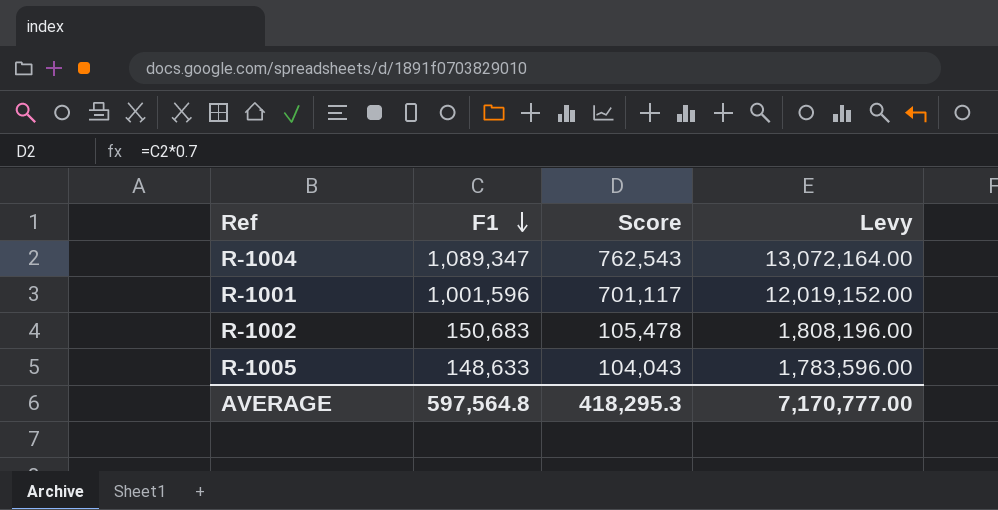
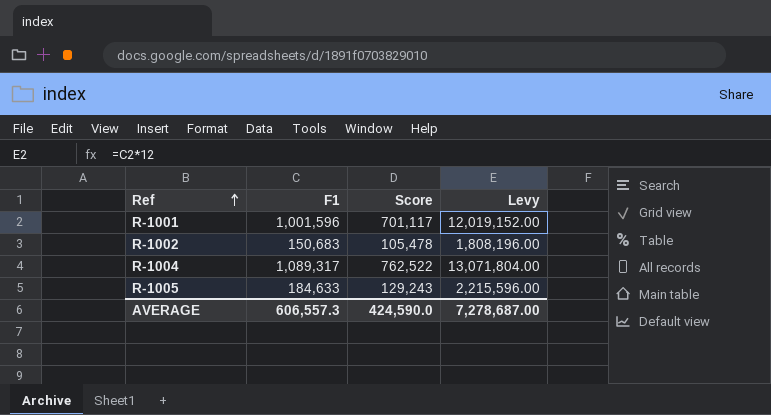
row order: F1 descending -> Ref ascending
R-1004 | F1: 1,089,347 -> 1,089,317
R-1004 | Score: 762,543 -> 762,522
R-1004 | Levy: 13,072,164.00 -> 13,071,804.00
R-1005 | F1: 148,633 -> 184,633
R-1005 | Score: 104,043 -> 129,243
R-1005 | Levy: 1,783,596.00 -> 2,215,596.00
AVERAGE | F1: 597,564.8 -> 606,557.3
AVERAGE | Score: 418,295.3 -> 424,590.0
AVERAGE | Levy: 7,170,777.00 -> 7,278,687.00

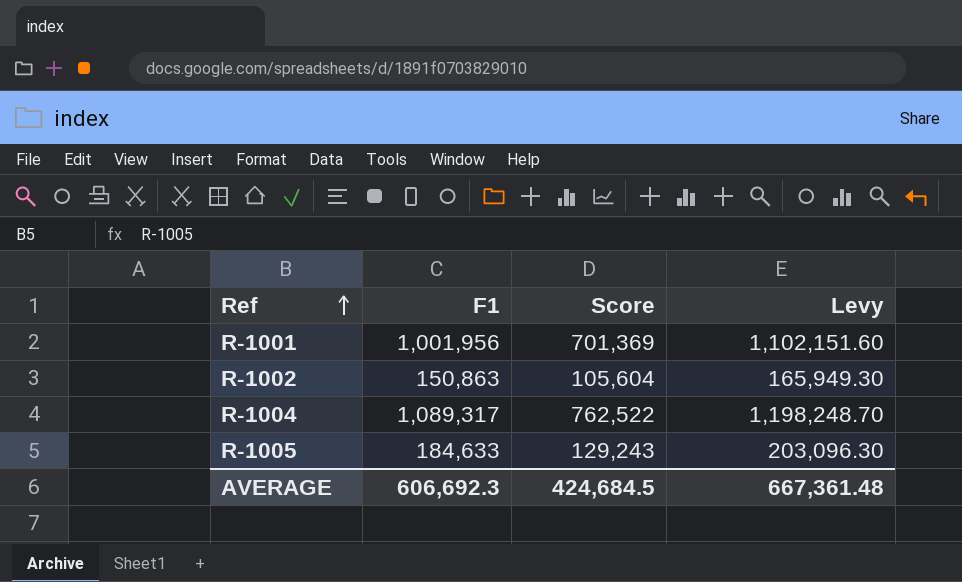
column Levy | formula: [F1] * 12 -> [F1] * 1.1
R-1001 | F1: 1,001,596 -> 1,001,956
R-1001 | Score: 701,117 -> 701,369
R-1002 | F1: 150,683 -> 150,863
R-1002 | Score: 105,478 -> 105,604
AVERAGE | F1: 606,557.3 -> 606,692.3
AVERAGE | Score: 424,590.0 -> 424,684.5
AVERAGE | Levy: 7,278,687.00 -> 667,361.48

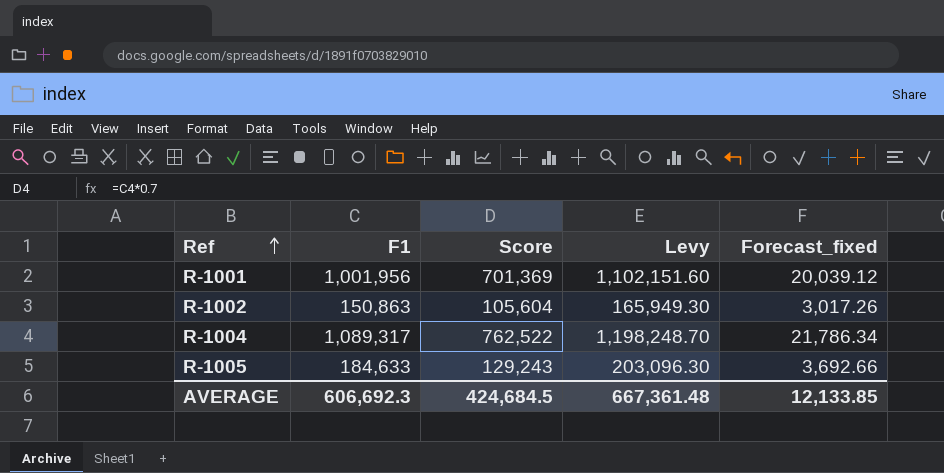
column Forecast_fixed | formula: none -> [F1] * 0.02

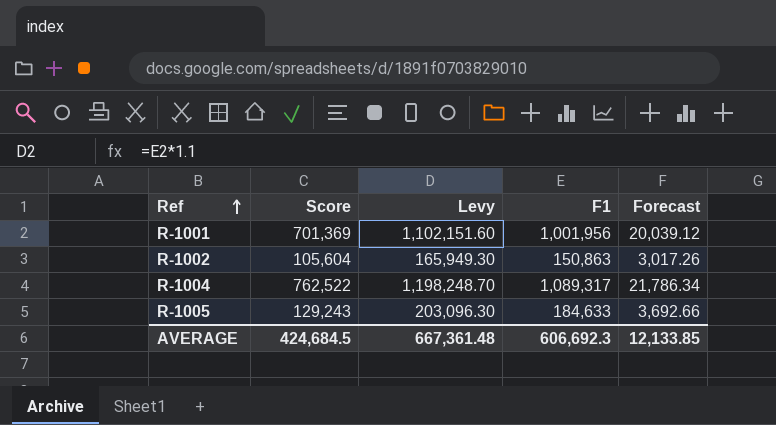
column F1 | position: 2 -> 4
column name: Forecast_fixed -> Forecast

